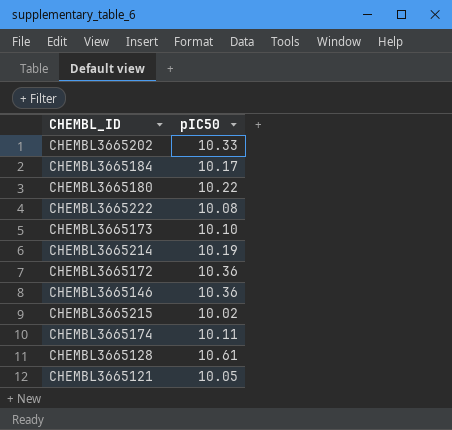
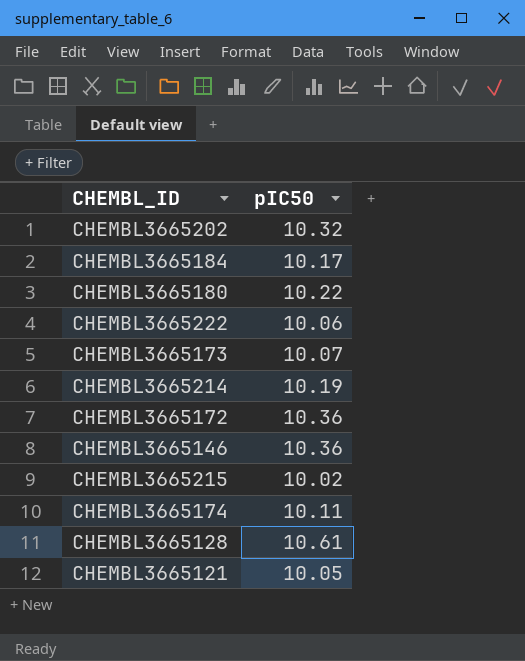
CHEMBL3665202 | pIC50: 10.33 -> 10.32
CHEMBL3665222 | pIC50: 10.08 -> 10.06
CHEMBL3665173 | pIC50: 10.10 -> 10.07

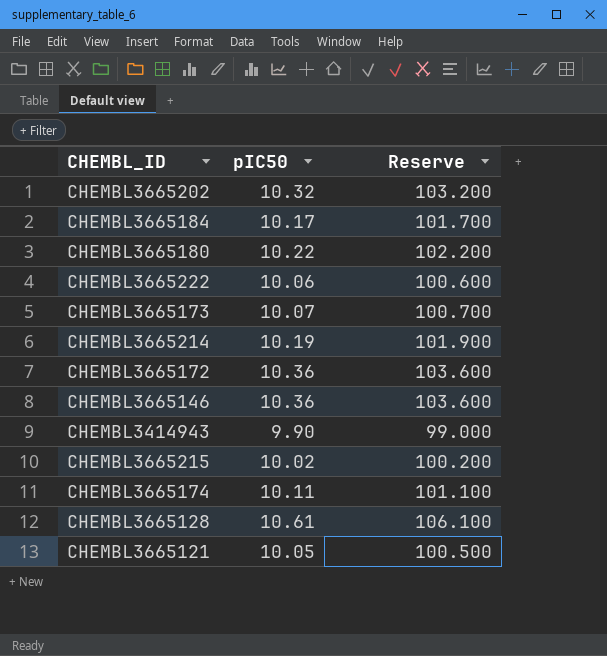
column Reserve | formula: none -> [pIC50] * 10
row CHEMBL3414943: none -> 9.90 | 99.000

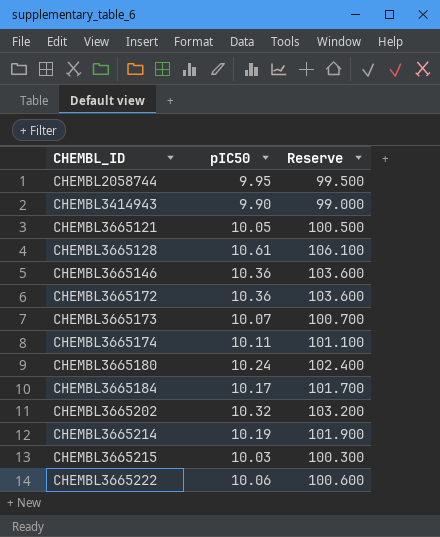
row order: none -> CHEMBL_ID ascending
row CHEMBL2058744: none -> 9.95 | 99.500
CHEMBL3665180 | pIC50: 10.22 -> 10.24
CHEMBL3665180 | Reserve: 102.200 -> 102.400
CHEMBL3665215 | pIC50: 10.02 -> 10.03
CHEMBL3665215 | Reserve: 100.200 -> 100.300

